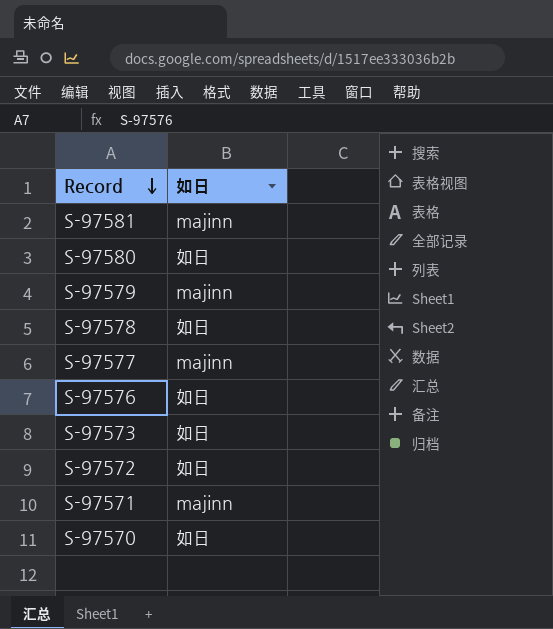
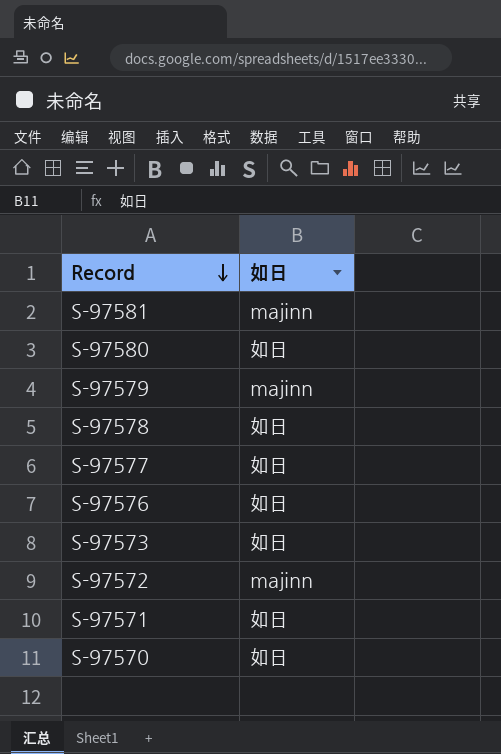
S-97577 | 如日: majinn -> 如日
S-97572 | 如日: 如日 -> majinn
S-97571 | 如日: majinn -> 如日

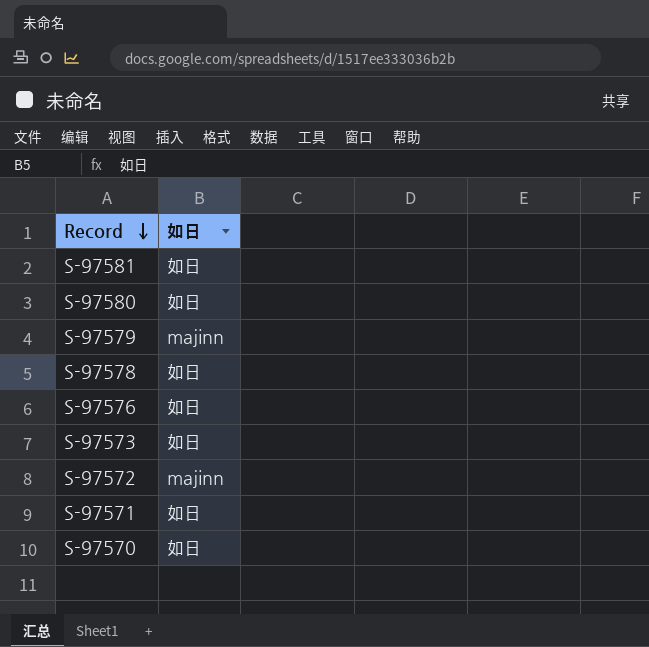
row S-97577: 如日 -> none
S-97581 | 如日: majinn -> 如日

